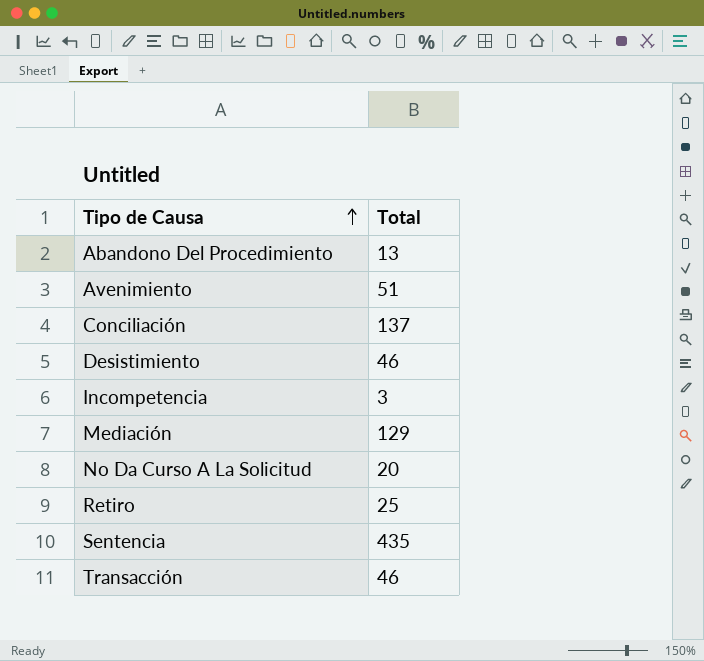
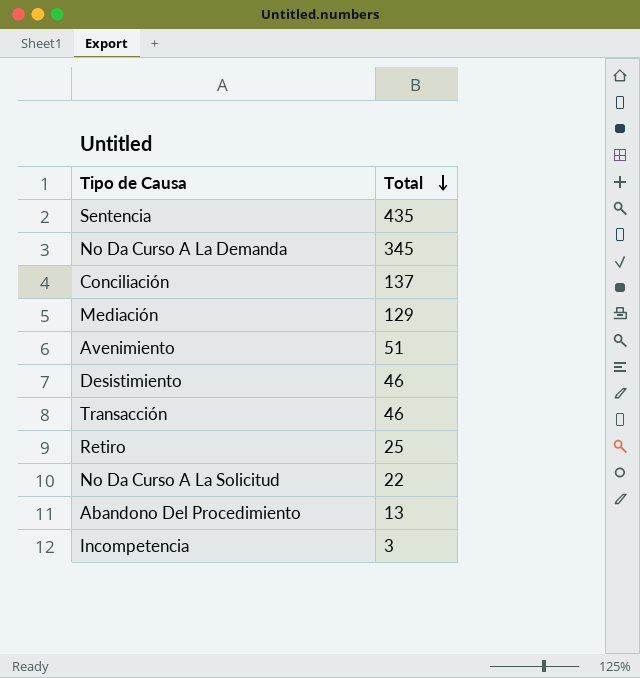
row order: Tipo de Causa ascending -> Total descending
row No Da Curso A La Demanda: none -> 345
No Da Curso A La Solicitud | Total: 20 -> 22

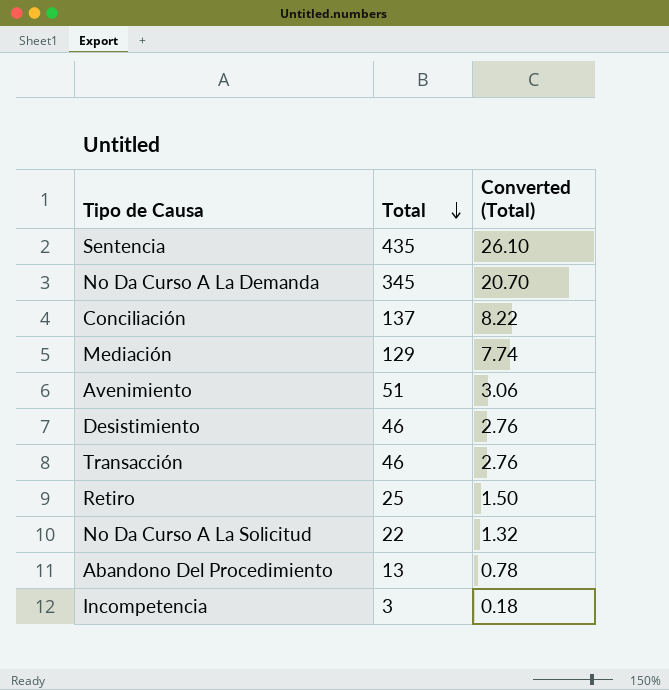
column Converted (Total) | formula: none -> [Total] * 0.06

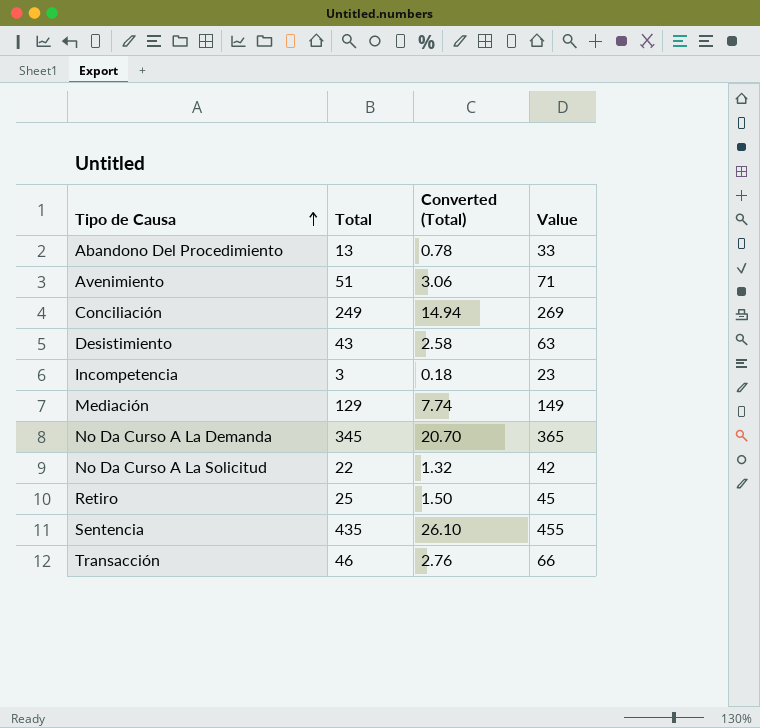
row order: Total descending -> Tipo de Causa ascending
column Value | formula: none -> [Total] + 20
Conciliación | Total: 137 -> 249
Conciliación | Converted (Total): 8.22 -> 14.94
Desistimiento | Total: 46 -> 43
Desistimiento | Converted (Total): 2.76 -> 2.58

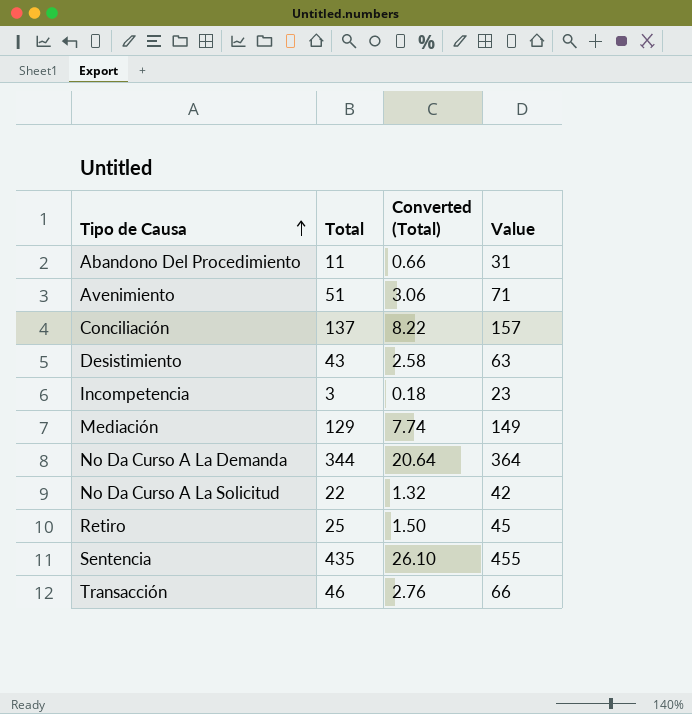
Abandono Del Procedimiento | Total: 13 -> 11
Abandono Del Procedimiento | Converted (Total): 0.78 -> 0.66
Abandono Del Procedimiento | Value: 33 -> 31
Conciliación | Total: 249 -> 137
Conciliación | Converted (Total): 14.94 -> 8.22
Conciliación | Value: 269 -> 157
No Da Curso A La Demanda | Total: 345 -> 344
No Da Curso A La Demanda | Converted (Total): 20.70 -> 20.64
No Da Curso A La Demanda | Value: 365 -> 364

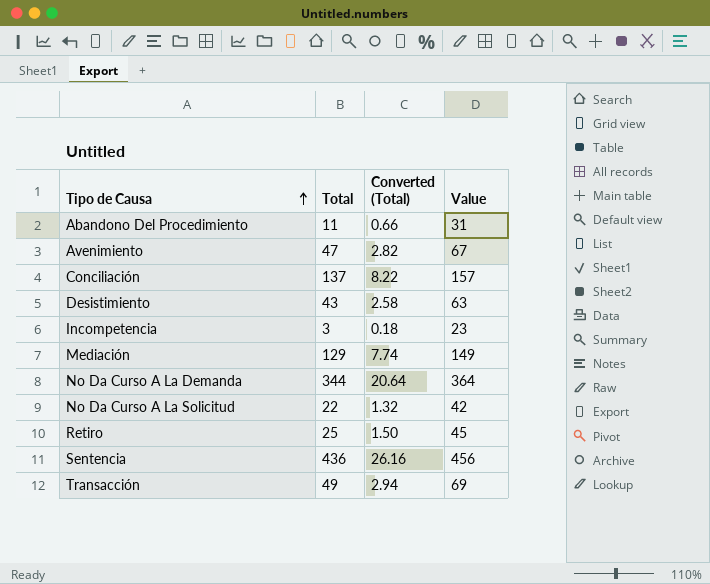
Avenimiento | Total: 51 -> 47
Avenimiento | Converted (Total): 3.06 -> 2.82
Avenimiento | Value: 71 -> 67
Sentencia | Total: 435 -> 436
Sentencia | Converted (Total): 26.10 -> 26.16
Sentencia | Value: 455 -> 456
Transacción | Total: 46 -> 49
Transacción | Converted (Total): 2.76 -> 2.94
Transacción | Value: 66 -> 69

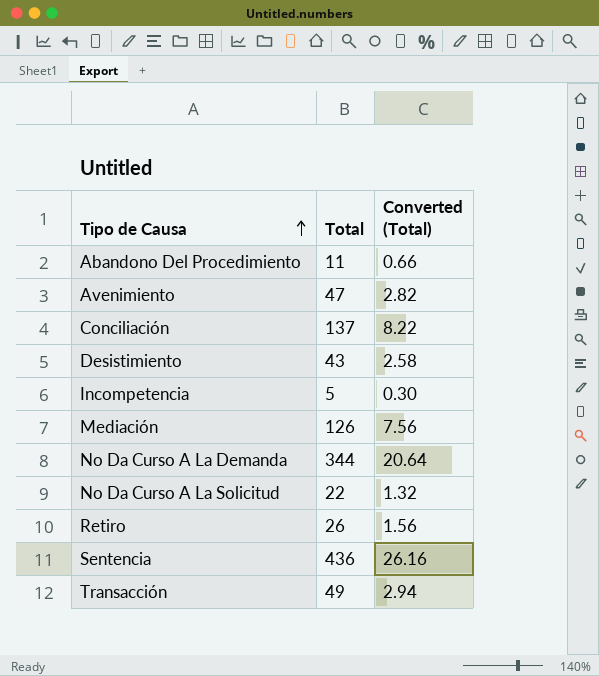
column Value | formula: [Total] + 20 -> none
Incompetencia | Total: 3 -> 5
Incompetencia | Converted (Total): 0.18 -> 0.30
Mediación | Total: 129 -> 126
Mediación | Converted (Total): 7.74 -> 7.56
Retiro | Total: 25 -> 26
Retiro | Converted (Total): 1.50 -> 1.56

